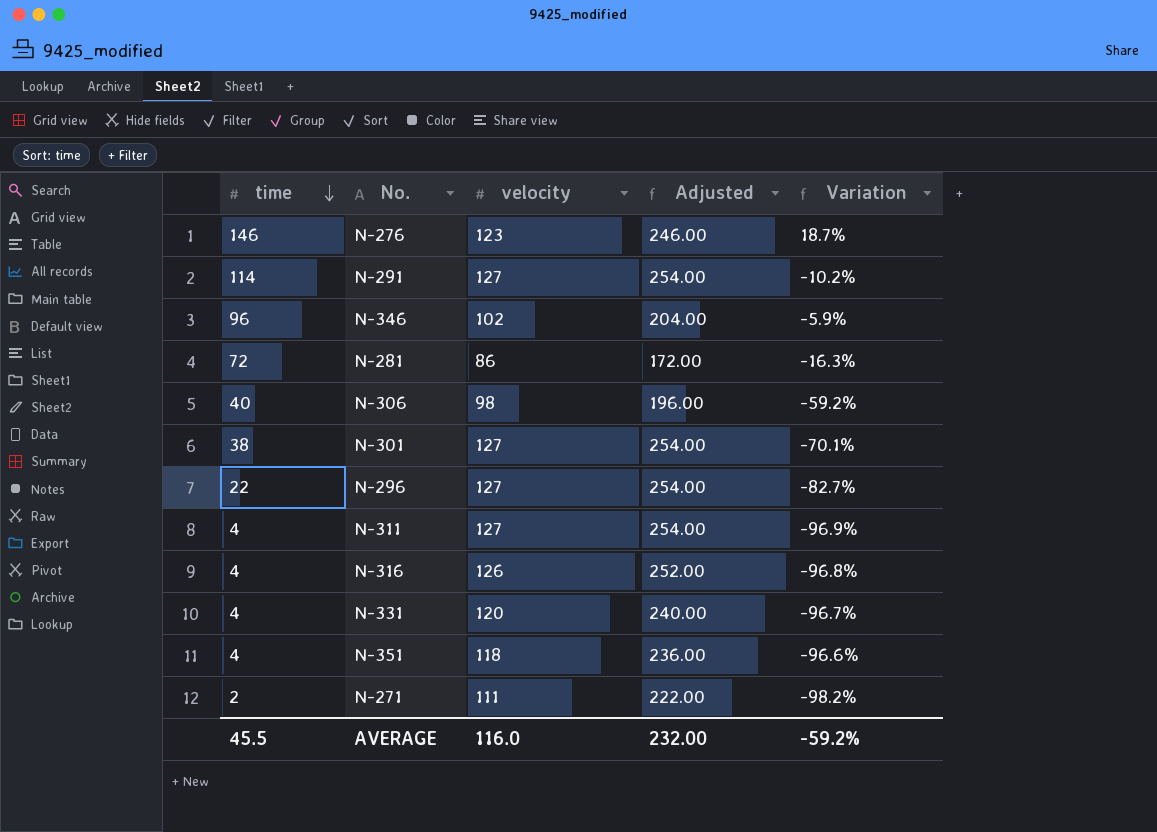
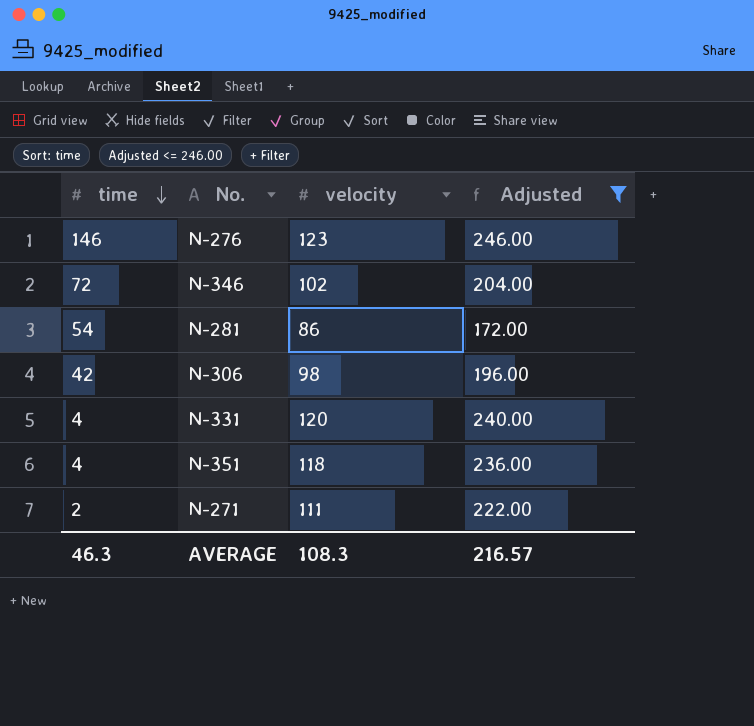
filter: none -> Adjusted <= 246.00
column Variation | formula: ([time] - [velocity]) / [velocity] -> none
N-346 | time: 96 -> 72
N-281 | time: 72 -> 54
N-306 | time: 40 -> 42
AVERAGE | time: 45.5 -> 46.3
AVERAGE | velocity: 116.0 -> 108.3
AVERAGE | Adjusted: 232.00 -> 216.57

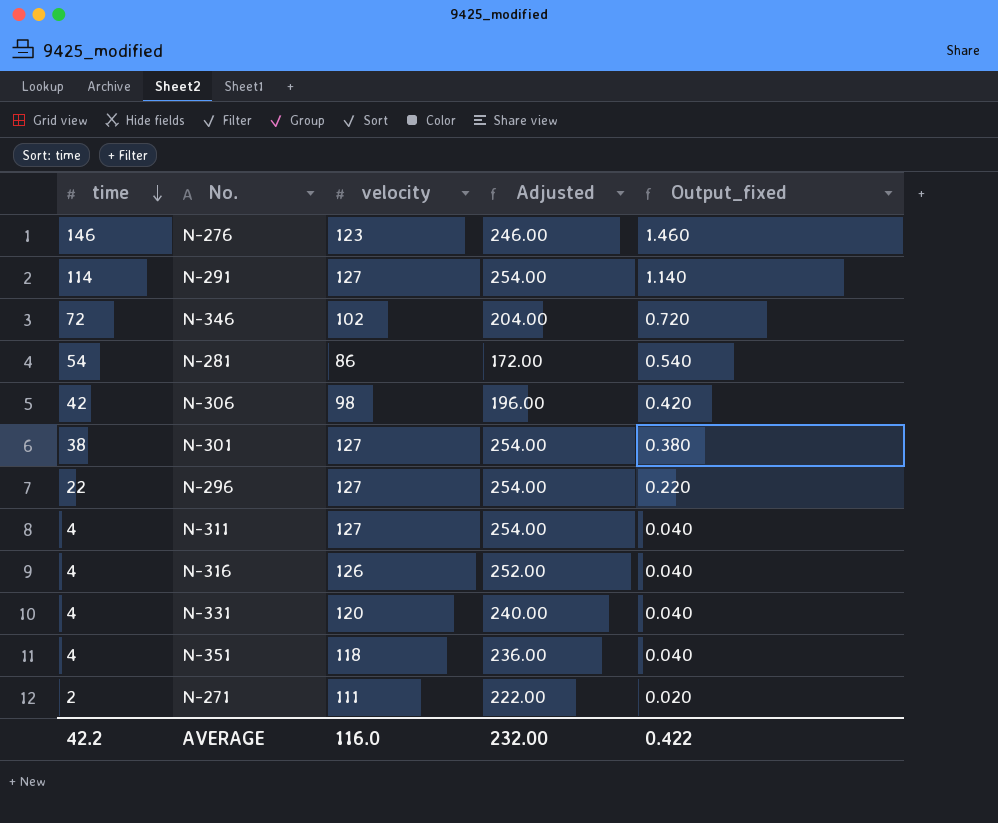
filter: Adjusted <= 246.00 -> none
column Output_fixed | formula: none -> [time] * 0.01
AVERAGE | time: 46.3 -> 42.2
AVERAGE | velocity: 108.3 -> 116.0
AVERAGE | Adjusted: 216.57 -> 232.00

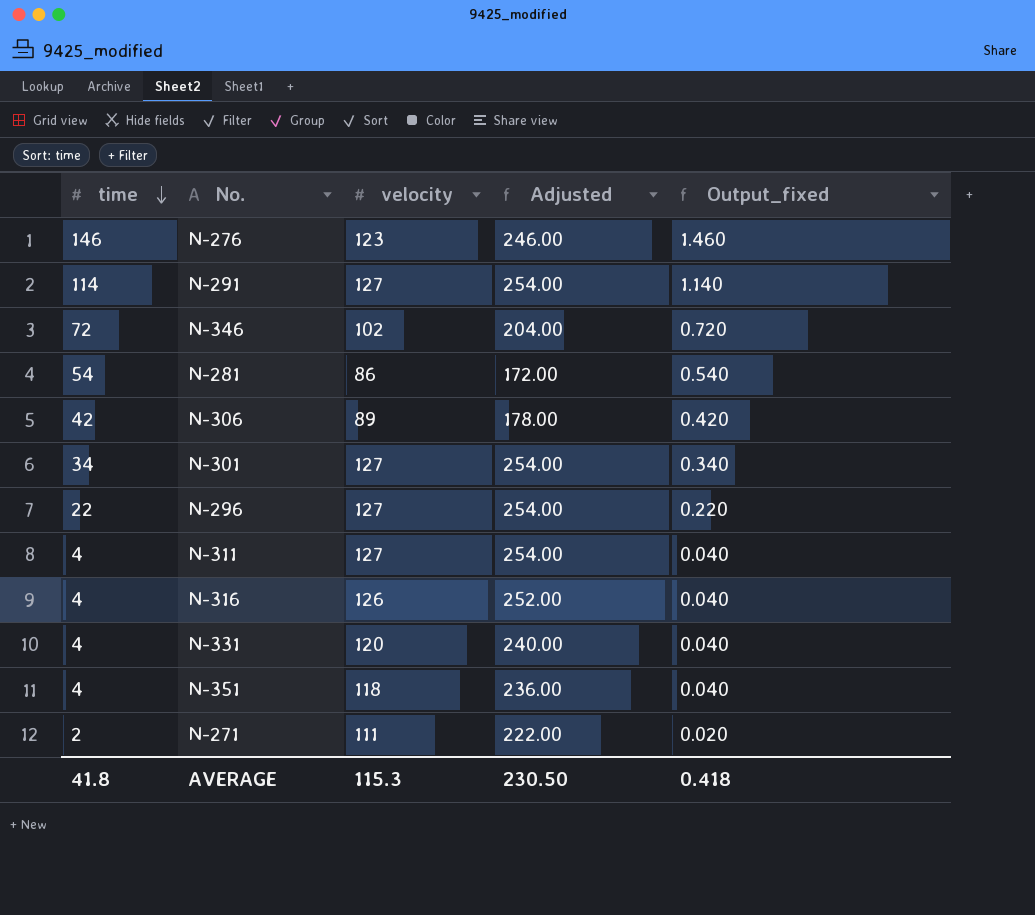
N-306 | velocity: 98 -> 89
N-306 | Adjusted: 196.00 -> 178.00
N-301 | time: 38 -> 34
N-301 | Output_fixed: 0.380 -> 0.340
AVERAGE | time: 42.2 -> 41.8
AVERAGE | velocity: 116.0 -> 115.3
AVERAGE | Adjusted: 232.00 -> 230.50
AVERAGE | Output_fixed: 0.422 -> 0.418

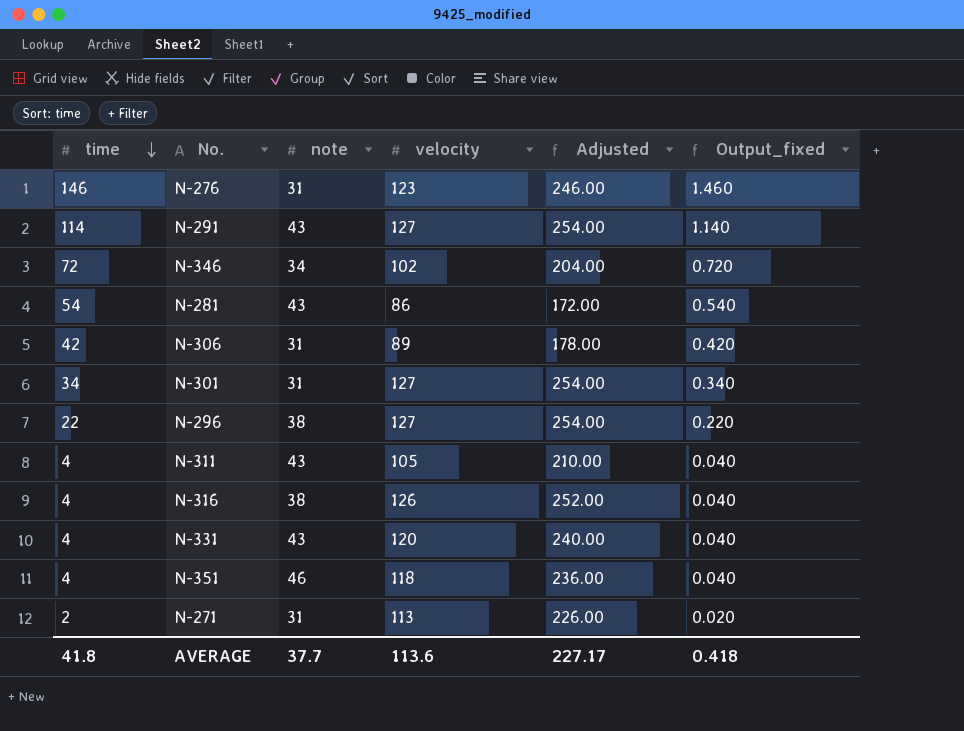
column note | position: none -> 3
N-311 | velocity: 127 -> 105
N-311 | Adjusted: 254.00 -> 210.00
N-271 | velocity: 111 -> 113
N-271 | Adjusted: 222.00 -> 226.00
AVERAGE | velocity: 115.3 -> 113.6
AVERAGE | Adjusted: 230.50 -> 227.17

